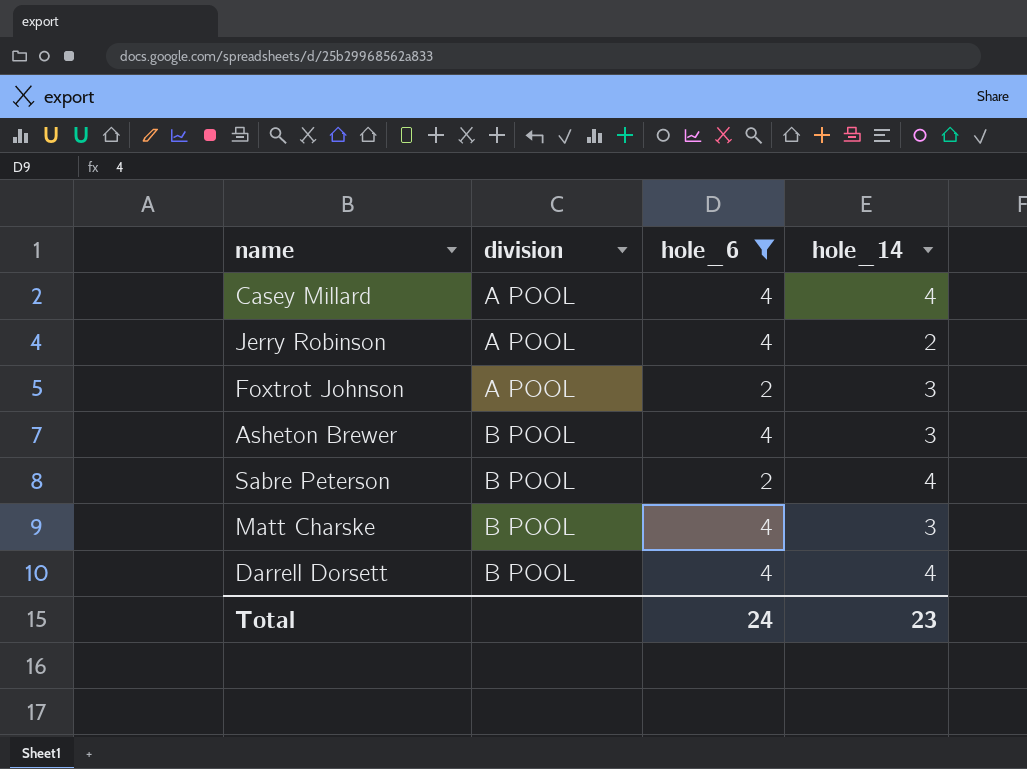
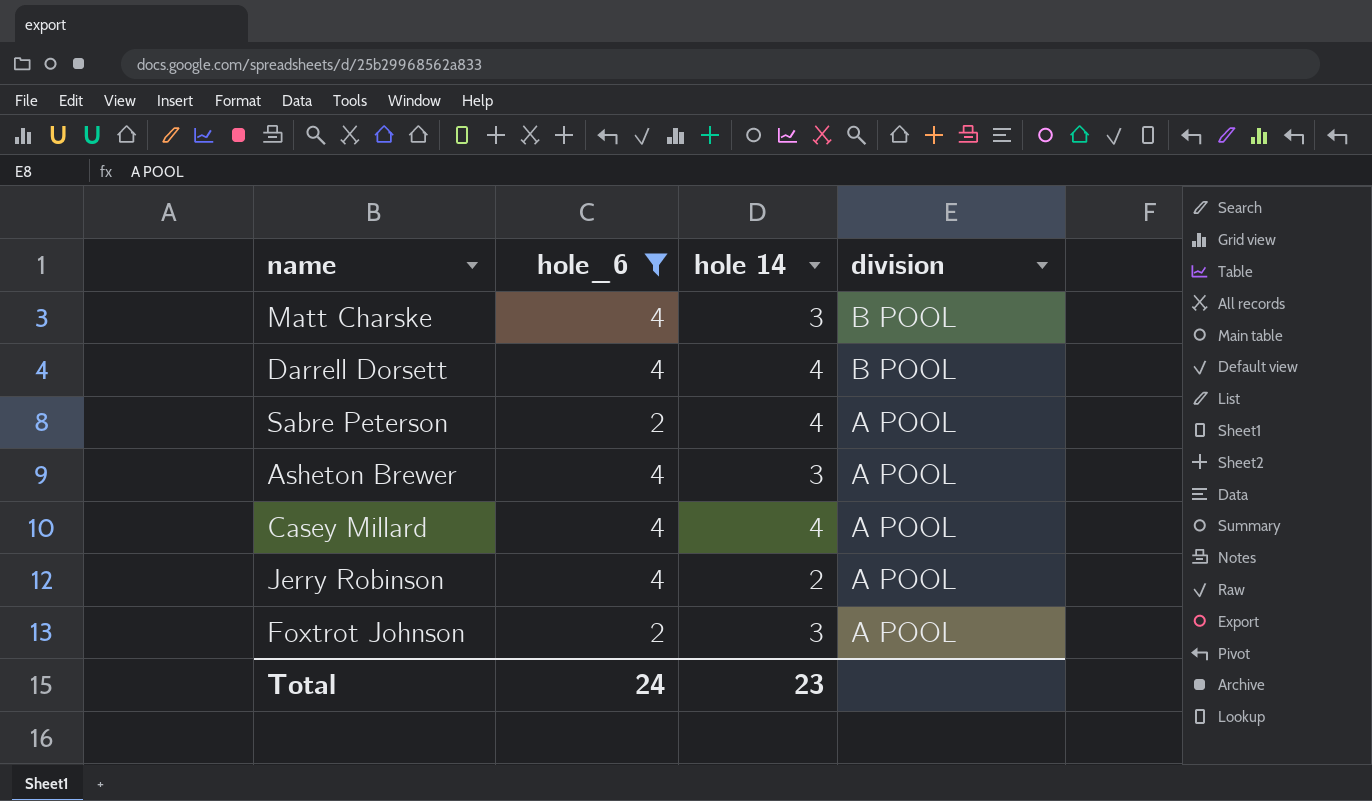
row order: division ascending -> division descending
column name: hole_14 -> hole 14
column division | position: 2 -> 4
Sabre Peterson | division: B POOL -> A POOL
Asheton Brewer | division: B POOL -> A POOL

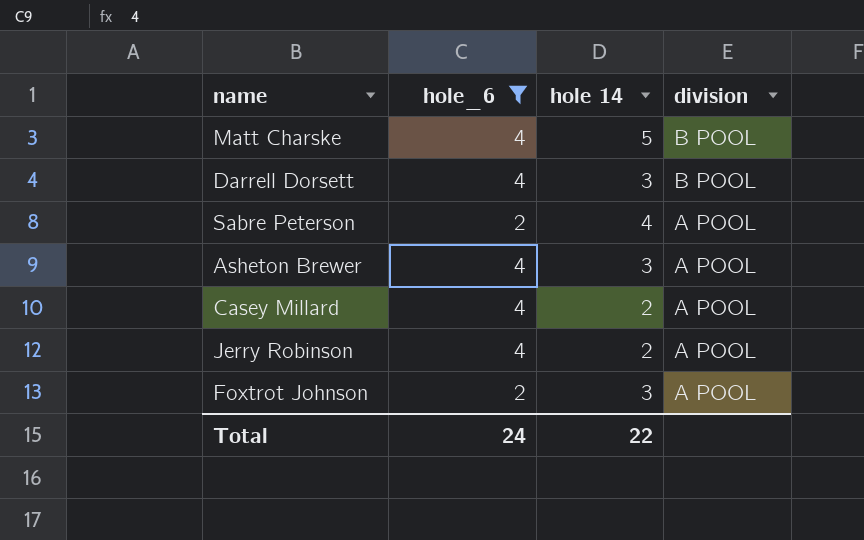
Matt Charske | hole 14: 3 -> 5
Darrell Dorsett | hole 14: 4 -> 3
Casey Millard | hole 14: 4 -> 2
Total | hole 14: 23 -> 22

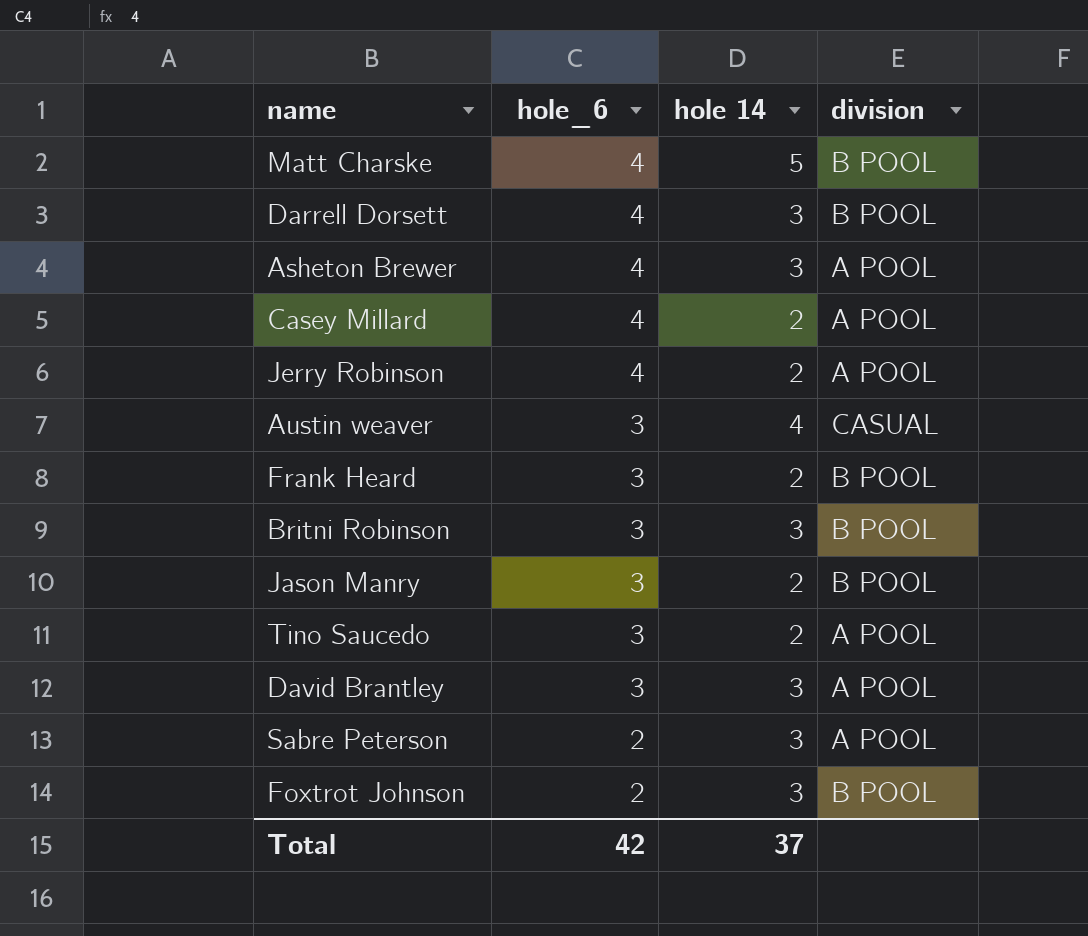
filter: hole_6 != 3 -> none
row order: division descending -> hole_6 descending
Sabre Peterson | hole 14: 4 -> 3
Foxtrot Johnson | division: A POOL -> B POOL
Total | hole_6: 24 -> 42
Total | hole 14: 22 -> 37

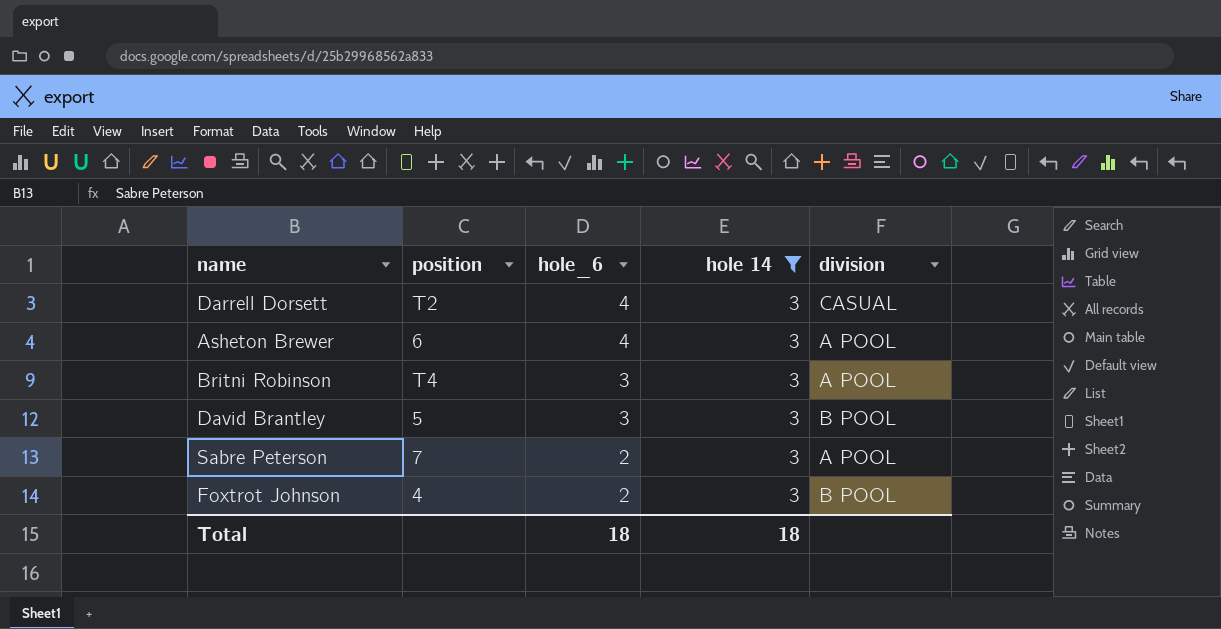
filter: none -> hole 14 = 3
column position | position: none -> 2
Darrell Dorsett | division: B POOL -> CASUAL
Britni Robinson | division: B POOL -> A POOL
David Brantley | division: A POOL -> B POOL
Total | hole_6: 42 -> 18
Total | hole 14: 37 -> 18

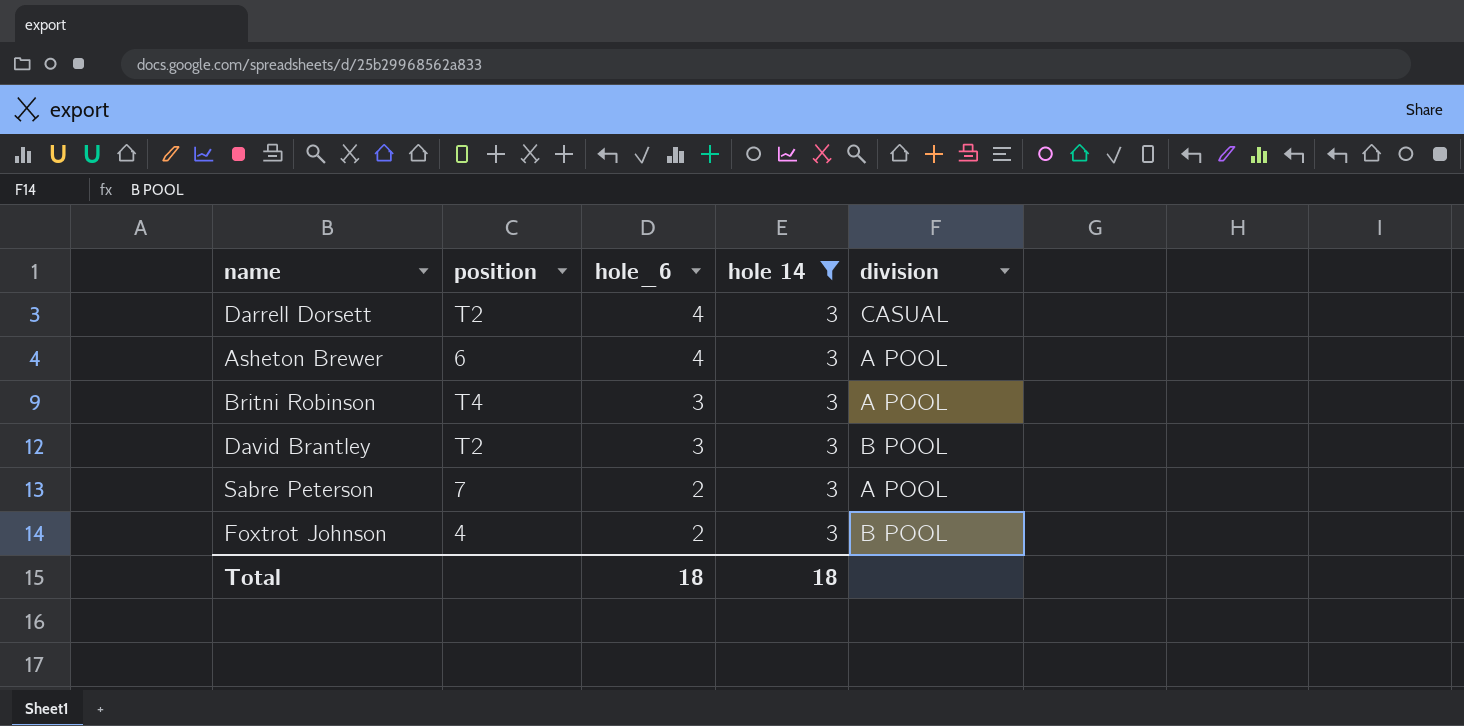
David Brantley | position: 5 -> T2

